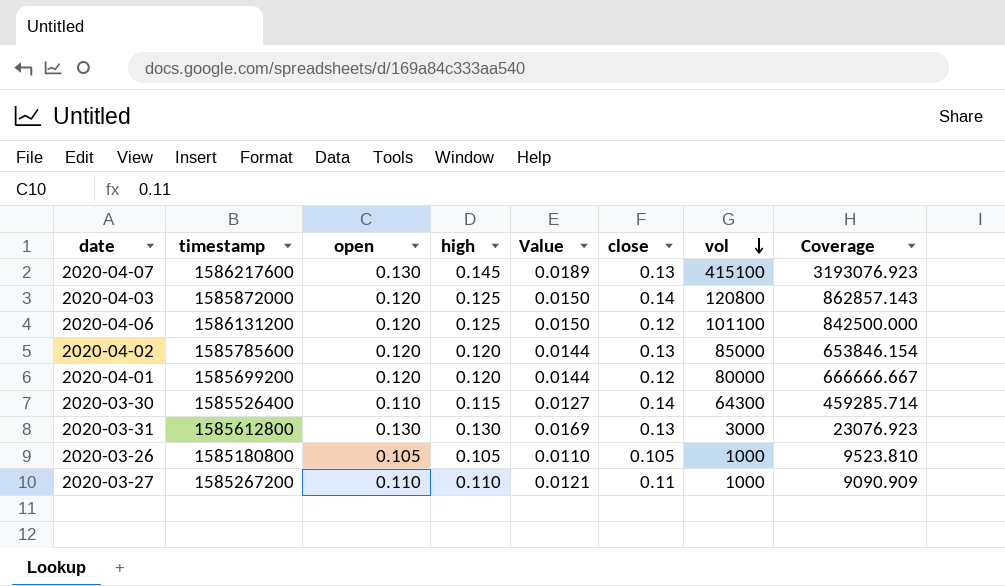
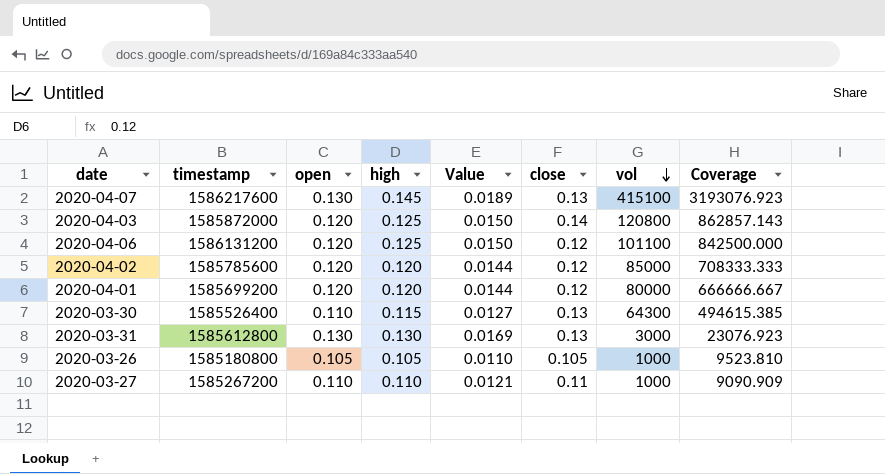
2020-04-02 | close: 0.13 -> 0.12
2020-04-02 | Coverage: 653846.154 -> 708333.333
2020-03-30 | close: 0.14 -> 0.13
2020-03-30 | Coverage: 459285.714 -> 494615.385

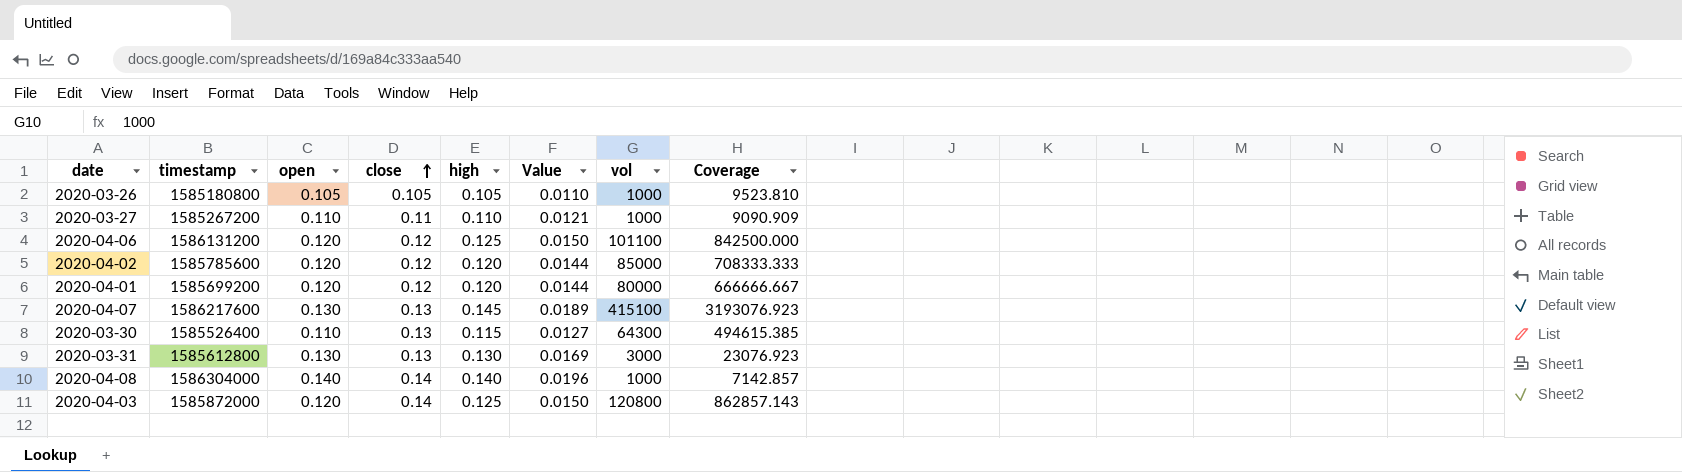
row order: vol descending -> close ascending
column close | position: 6 -> 4
row 2020-04-08: none -> 1586304000 | 0.140 | 0.14 | 0.140 | 0.0196 | 1000 | 7142.857

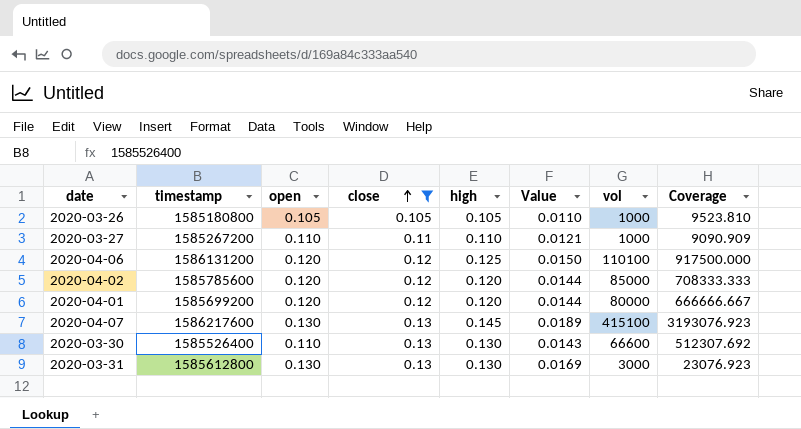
filter: none -> close != 0.14
2020-04-06 | vol: 101100 -> 110100
2020-04-06 | Coverage: 842500.000 -> 917500.000
2020-03-30 | high: 0.115 -> 0.130
2020-03-30 | Value: 0.0127 -> 0.0143
2020-03-30 | vol: 64300 -> 66600
2020-03-30 | Coverage: 494615.385 -> 512307.692

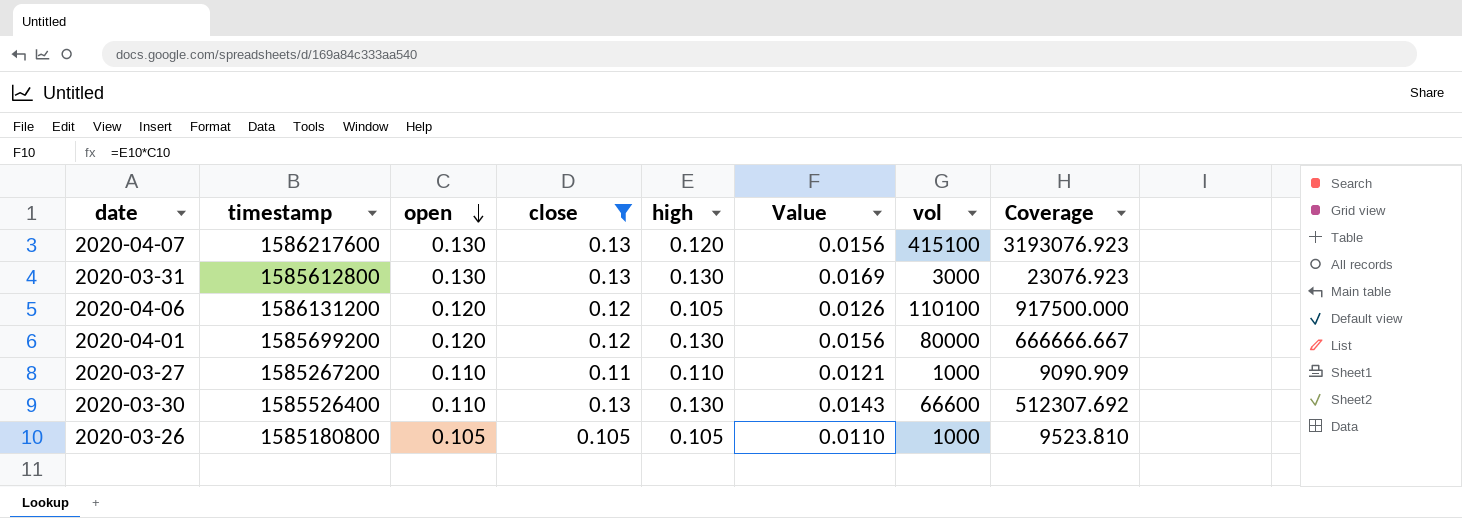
row order: close ascending -> open descending
row 2020-04-02: 1585785600 | 0.120 | 0.12 | 0.120 | 0.0144 | 85000 | 708333.333 -> none
2020-04-07 | high: 0.145 -> 0.120
2020-04-07 | Value: 0.0189 -> 0.0156
2020-04-06 | high: 0.125 -> 0.105
2020-04-06 | Value: 0.0150 -> 0.0126
2020-04-01 | high: 0.120 -> 0.130
2020-04-01 | Value: 0.0144 -> 0.0156

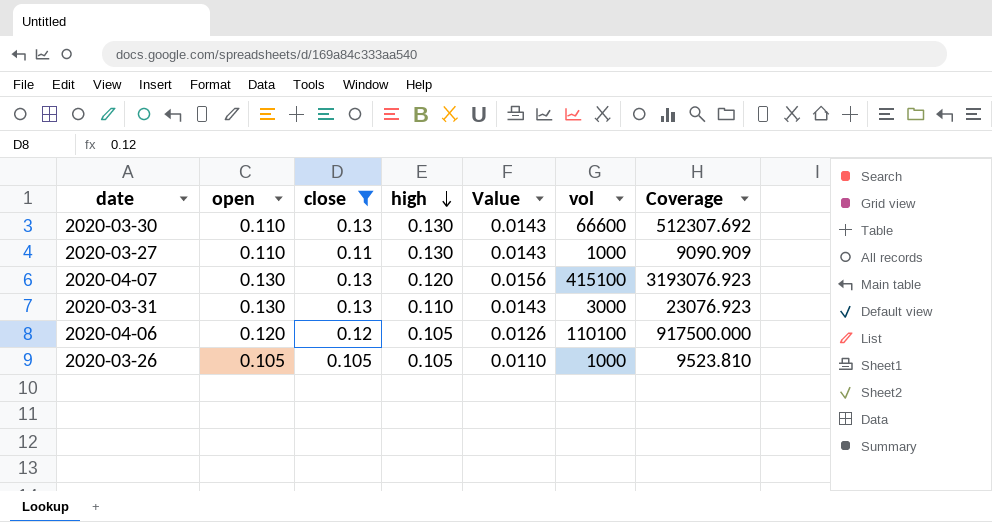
row order: open descending -> high descending
column timestamp | position: 2 -> none
row 2020-04-01: 1585699200 | 0.120 | 0.12 | 0.130 | 0.0156 | 80000 | 666666.667 -> none
2020-03-27 | high: 0.110 -> 0.130
2020-03-27 | Value: 0.0121 -> 0.0143
2020-03-31 | high: 0.130 -> 0.110
2020-03-31 | Value: 0.0169 -> 0.0143

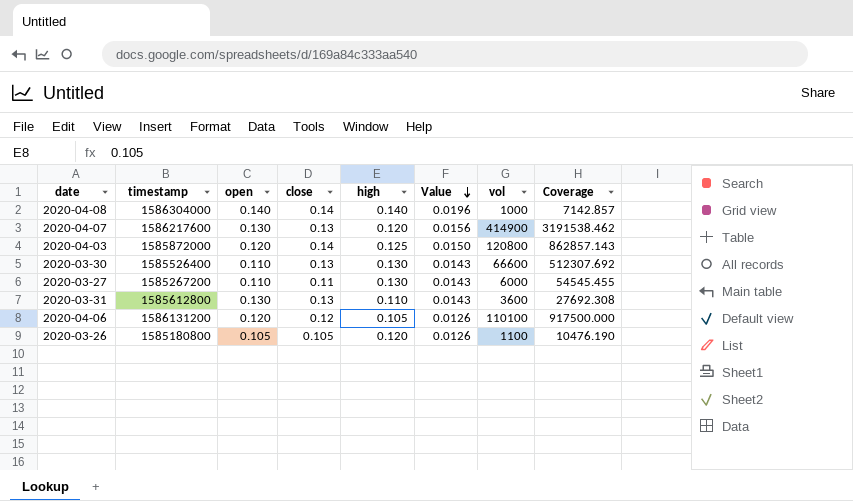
filter: close != 0.14 -> none
row order: high descending -> Value descending
column timestamp | position: none -> 2
2020-04-07 | vol: 415100 -> 414900
2020-04-07 | Coverage: 3193076.923 -> 3191538.462
2020-03-27 | vol: 1000 -> 6000
2020-03-27 | Coverage: 9090.909 -> 54545.455
2020-03-31 | vol: 3000 -> 3600
2020-03-31 | Coverage: 23076.923 -> 27692.308
2020-03-26 | high: 0.105 -> 0.120
2020-03-26 | Value: 0.0110 -> 0.0126
2020-03-26 | vol: 1000 -> 1100
2020-03-26 | Coverage: 9523.810 -> 10476.190

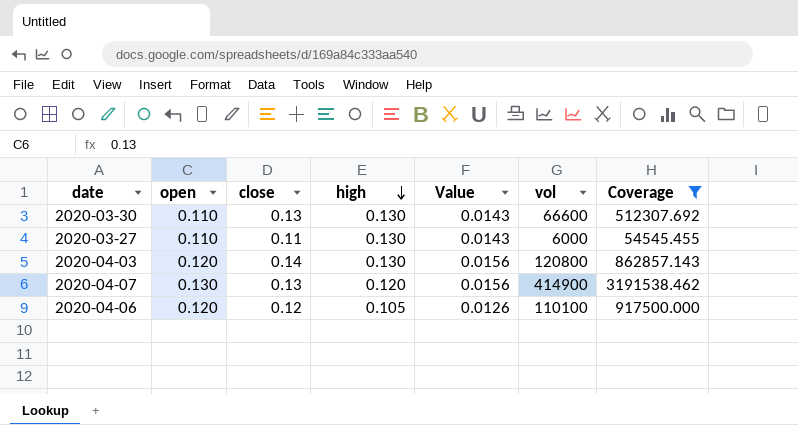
filter: none -> Coverage >= 54545.455
row order: Value descending -> high descending
column timestamp | position: 2 -> none
2020-04-03 | high: 0.125 -> 0.130
2020-04-03 | Value: 0.0150 -> 0.0156

